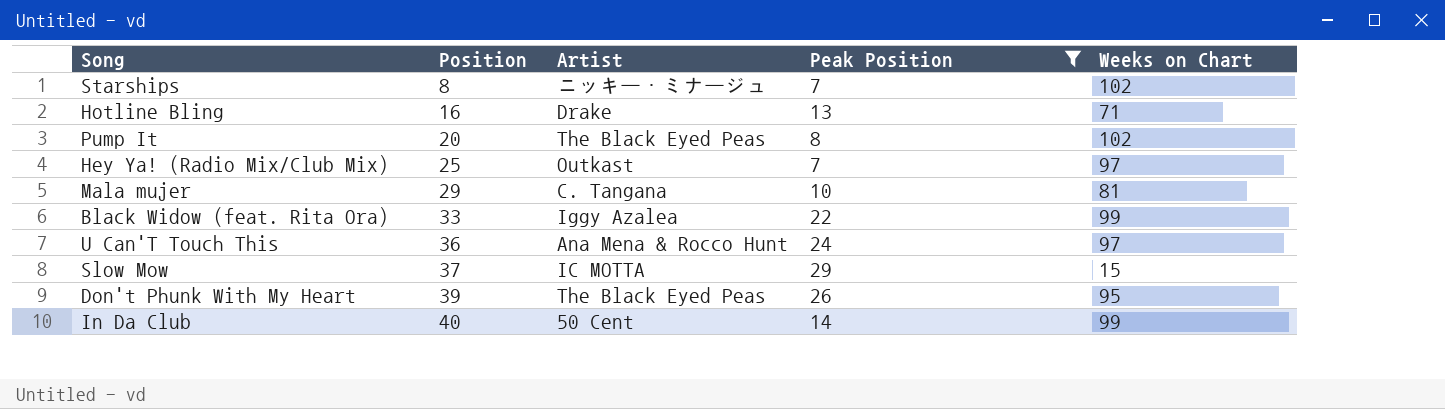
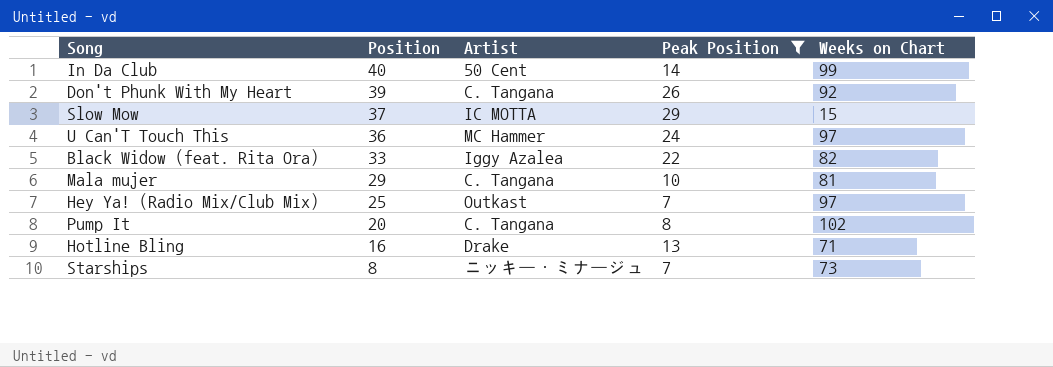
row order: Position ascending -> Position descending
Don't Phunk With My Heart | Artist: The Black Eyed Peas -> C. Tangana
Don't Phunk With My Heart | Weeks on Chart: 95 -> 92
U Can'T Touch This | Artist: Ana Mena & Rocco Hunt -> MC Hammer
Black Widow (feat. Rita Ora) | Weeks on Chart: 99 -> 82
Pump It | Artist: The Black Eyed Peas -> C. Tangana
Starships | Weeks on Chart: 102 -> 73

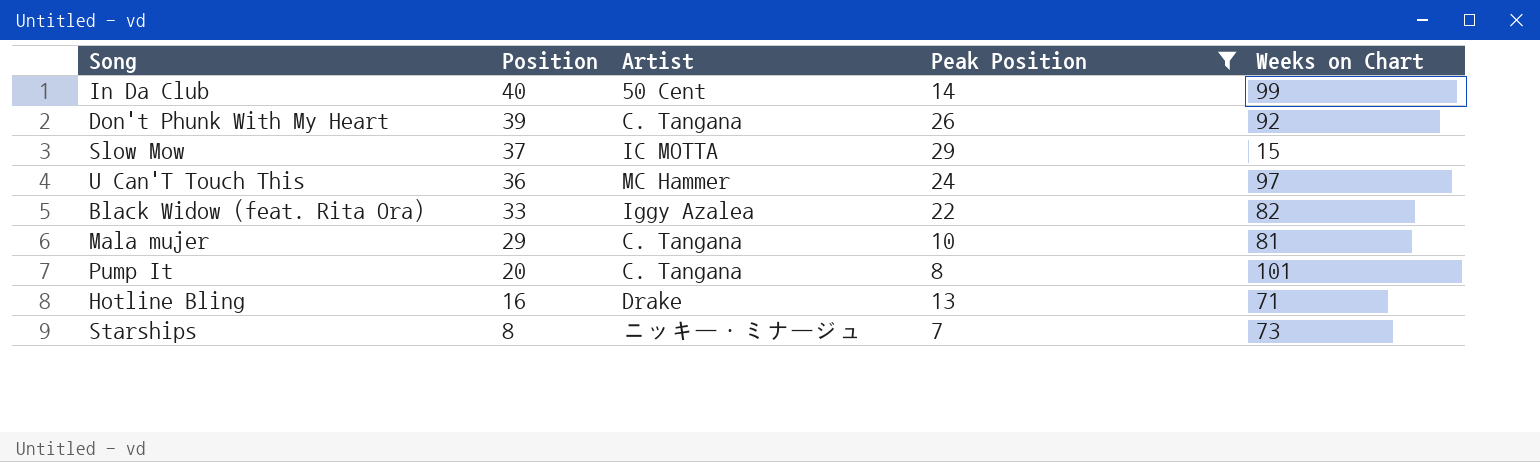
row Hey Ya! (Radio Mix/Club Mix): 25 | Outkast | 7 | 97 -> none
Pump It | Weeks on Chart: 102 -> 101

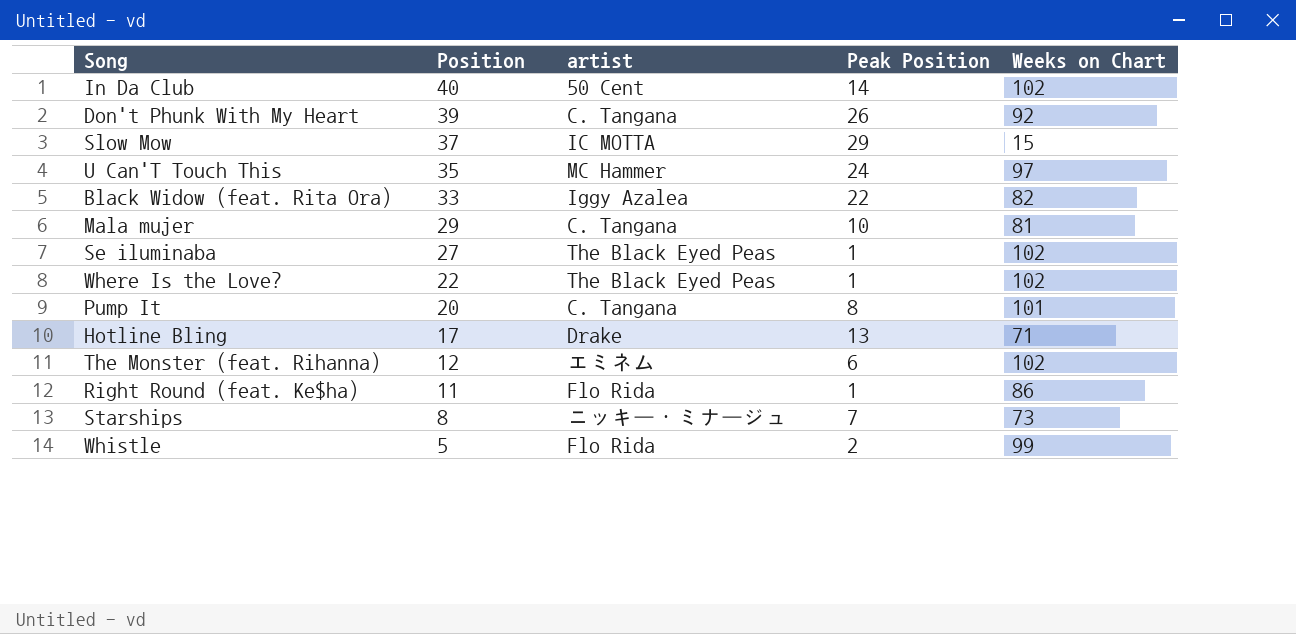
filter: Peak Position >= 7 -> none
column name: Artist -> artist
In Da Club | Weeks on Chart: 99 -> 102
U Can'T Touch This | Position: 36 -> 35
Hotline Bling | Position: 16 -> 17

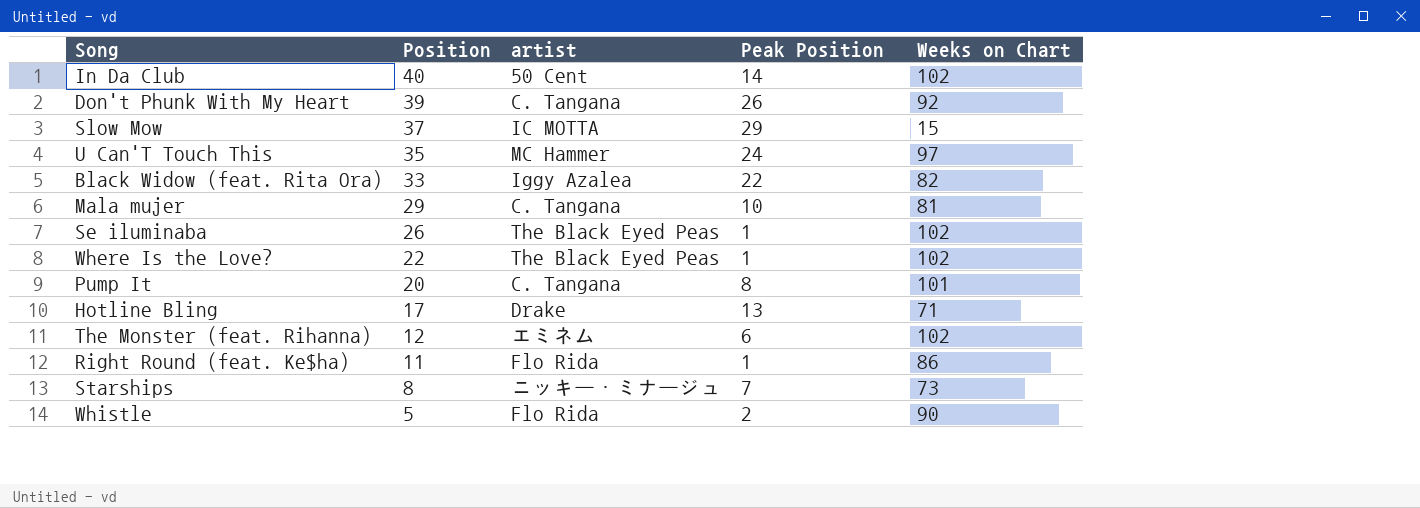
Se iluminaba | Position: 27 -> 26
Whistle | Weeks on Chart: 99 -> 90

